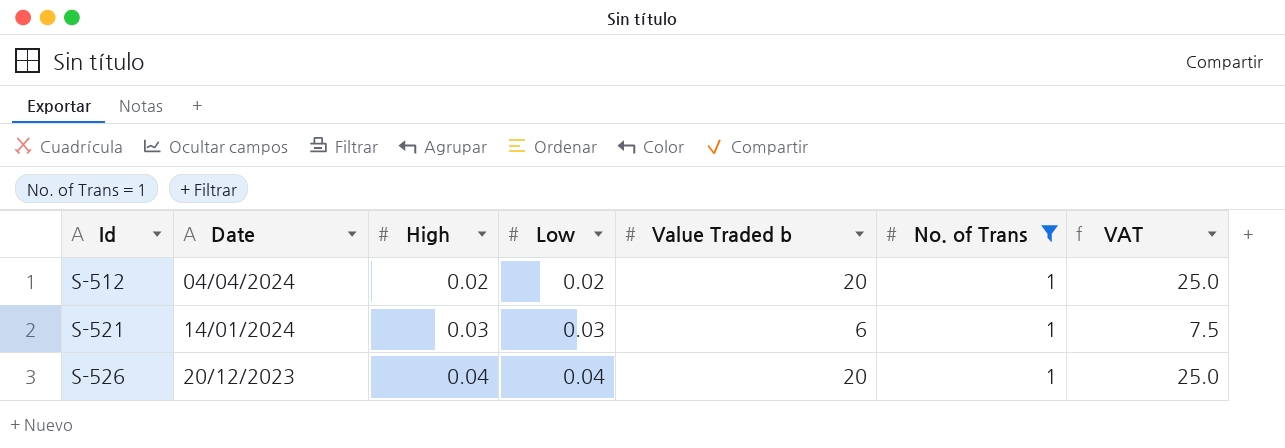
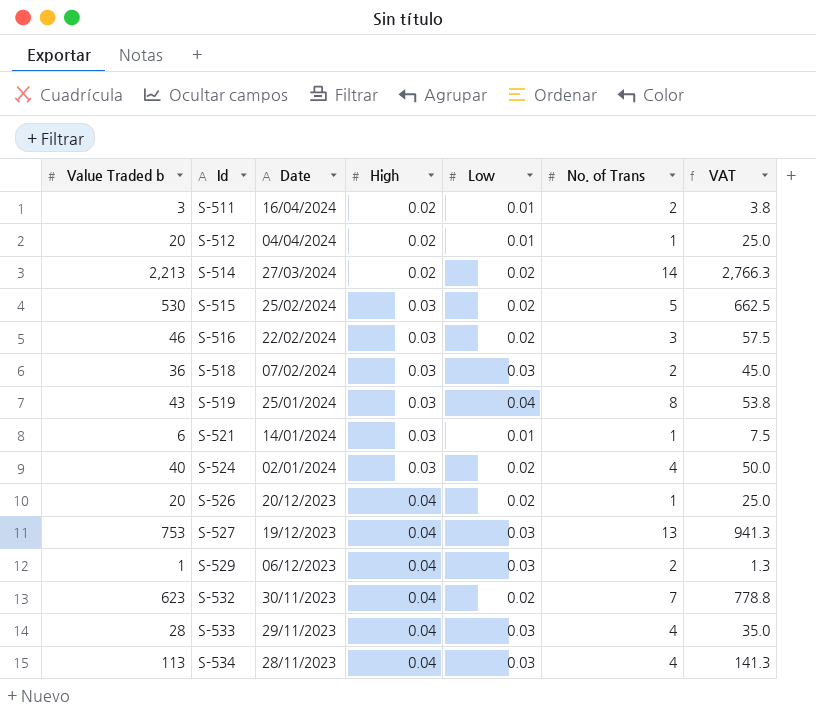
filter: No. of Trans = 1 -> none
column Value Traded b | position: 5 -> 1
S-512 | Low: 0.02 -> 0.01
S-521 | Low: 0.03 -> 0.01
S-526 | Low: 0.04 -> 0.02

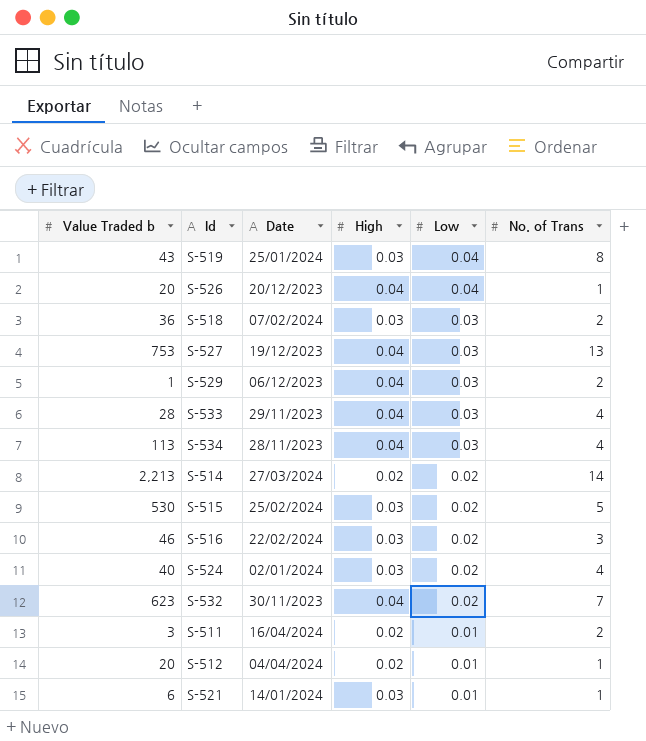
row order: Id ascending -> Low descending
column VAT | formula: [Value Traded b] * 1.25 -> none
S-526 | Low: 0.02 -> 0.04

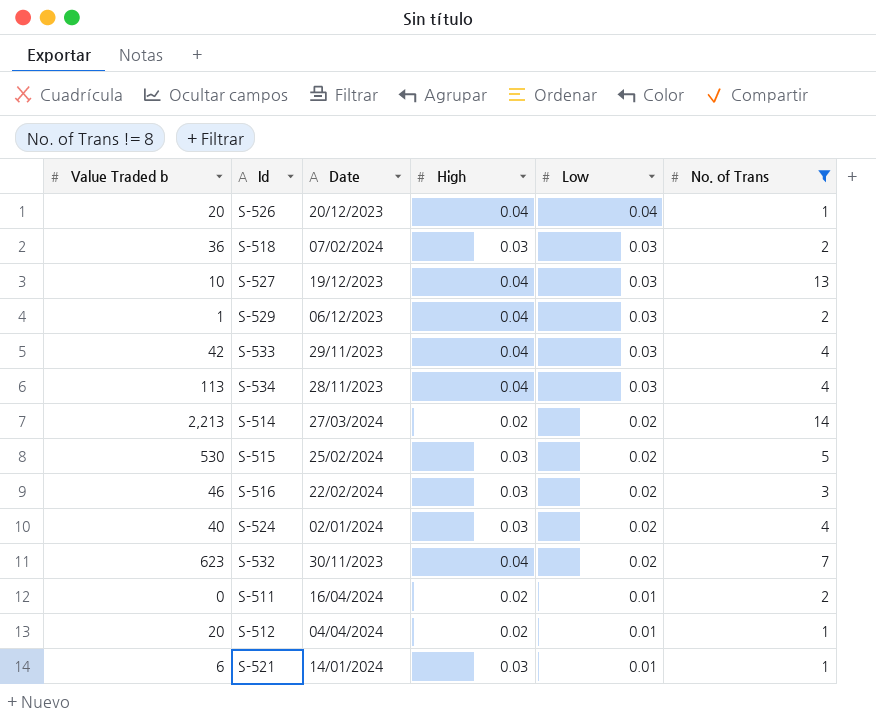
filter: none -> No. of Trans != 8
S-527 | Value Traded b: 753 -> 10
S-533 | Value Traded b: 28 -> 42
S-511 | Value Traded b: 3 -> 0

